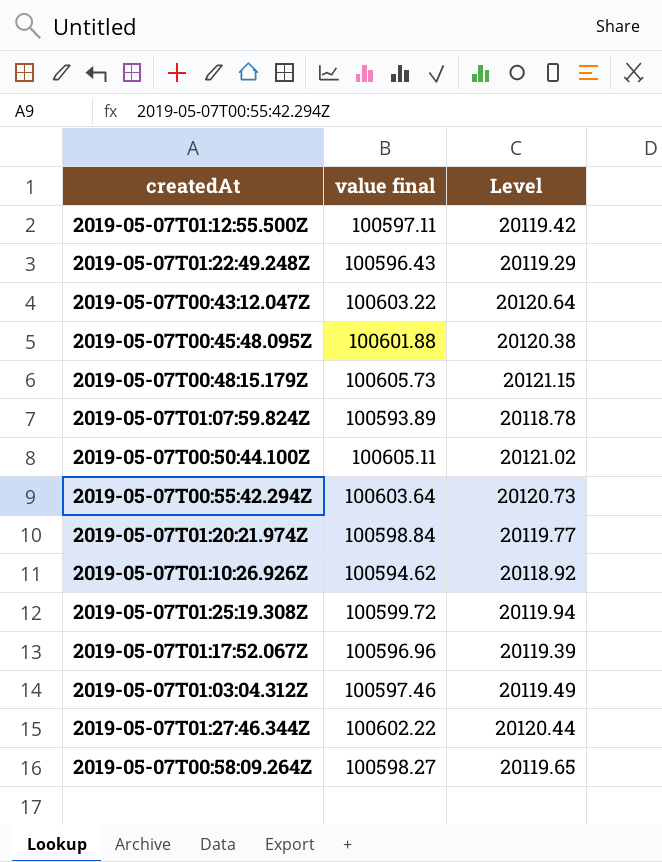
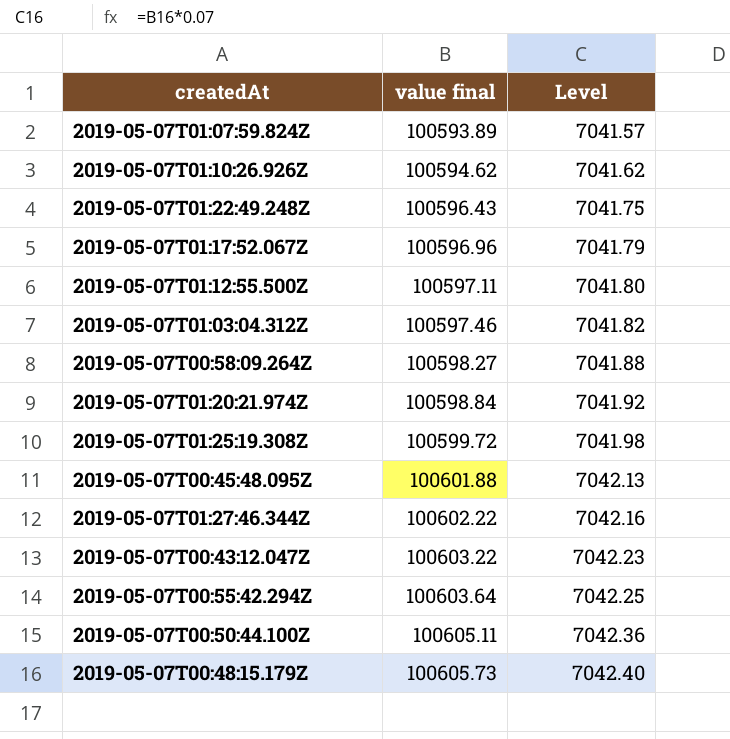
row order: none -> value final ascending
column Level | formula: [value final] * 0.2 -> [value final] * 0.07

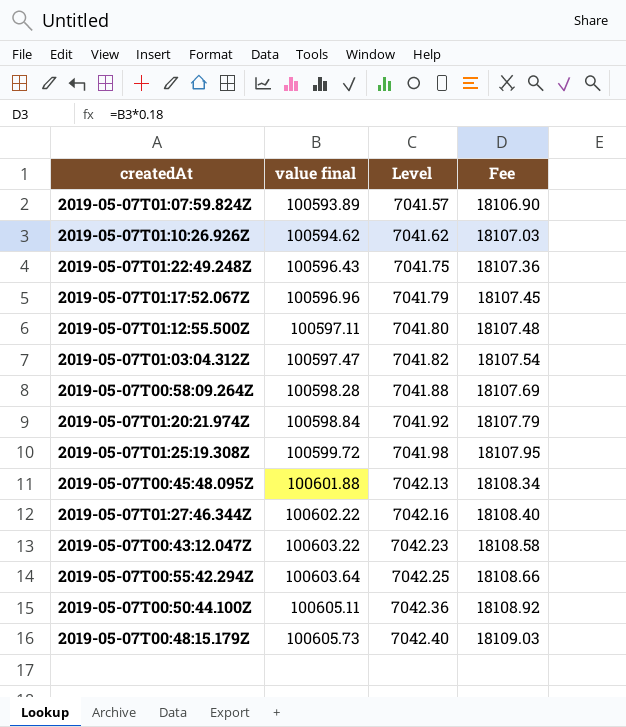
column Fee | formula: none -> [value final] * 0.18
2019-05-07T01:03:04.312Z | value final: 100597.46 -> 100597.47
2019-05-07T00:58:09.264Z | value final: 100598.27 -> 100598.28

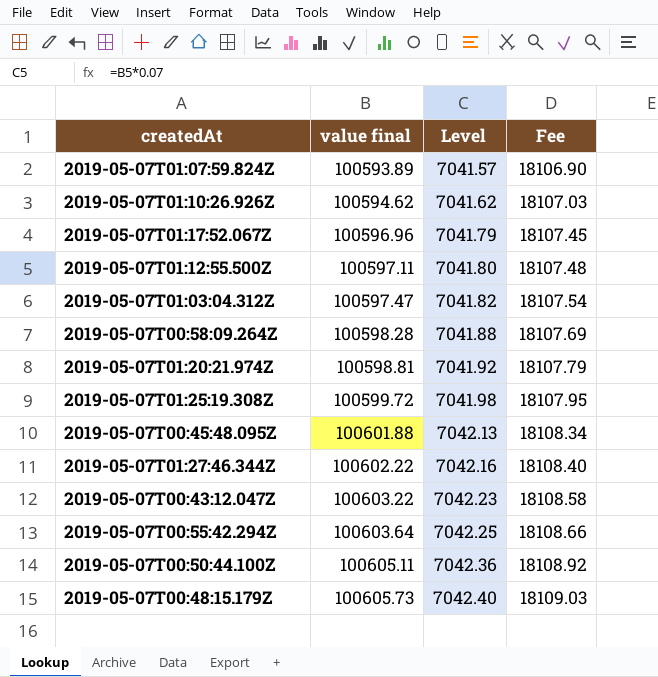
row 2019-05-07T01:22:49.248Z: 100596.43 | 7041.75 | 18107.36 -> none
2019-05-07T01:20:21.974Z | value final: 100598.84 -> 100598.81

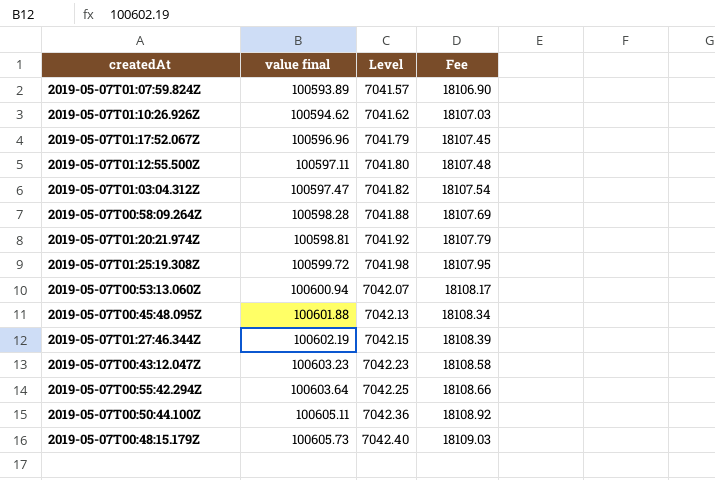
row 2019-05-07T00:53:13.060Z: none -> 100600.94 | 7042.07 | 18108.17
2019-05-07T01:27:46.344Z | value final: 100602.22 -> 100602.19
2019-05-07T01:27:46.344Z | Level: 7042.16 -> 7042.15
2019-05-07T01:27:46.344Z | Fee: 18108.40 -> 18108.39
2019-05-07T00:43:12.047Z | value final: 100603.22 -> 100603.23

